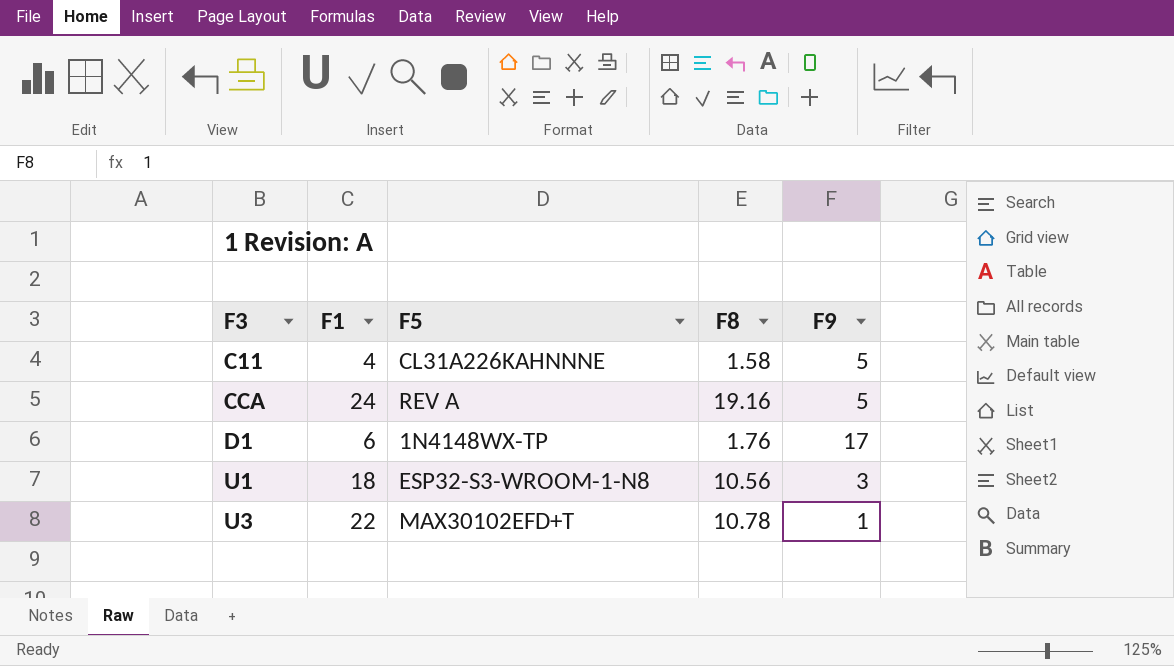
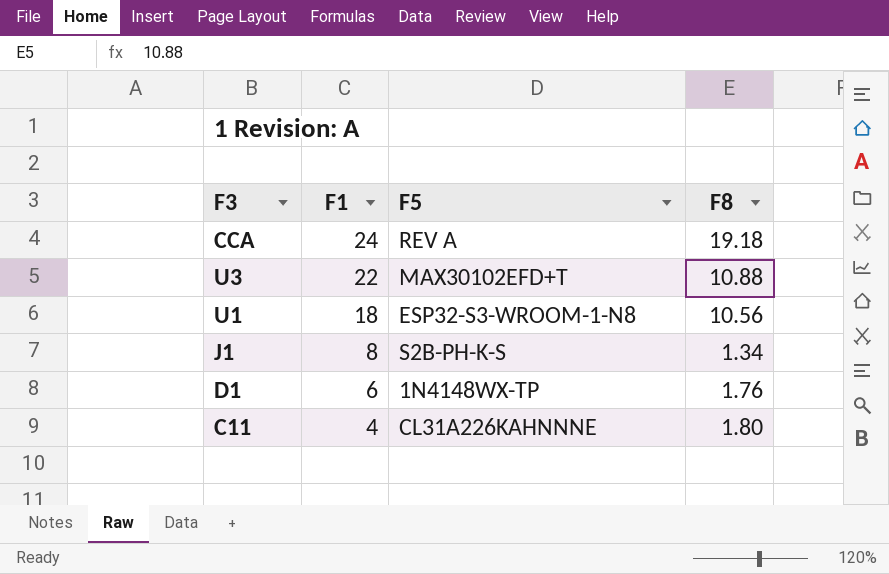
row order: F3 ascending -> F1 descending
column F9 | position: 5 -> none
CCA | F8: 19.16 -> 19.18
U3 | F8: 10.78 -> 10.88
row J1: none -> 8 | S2B-PH-K-S | 1.34
C11 | F8: 1.58 -> 1.80

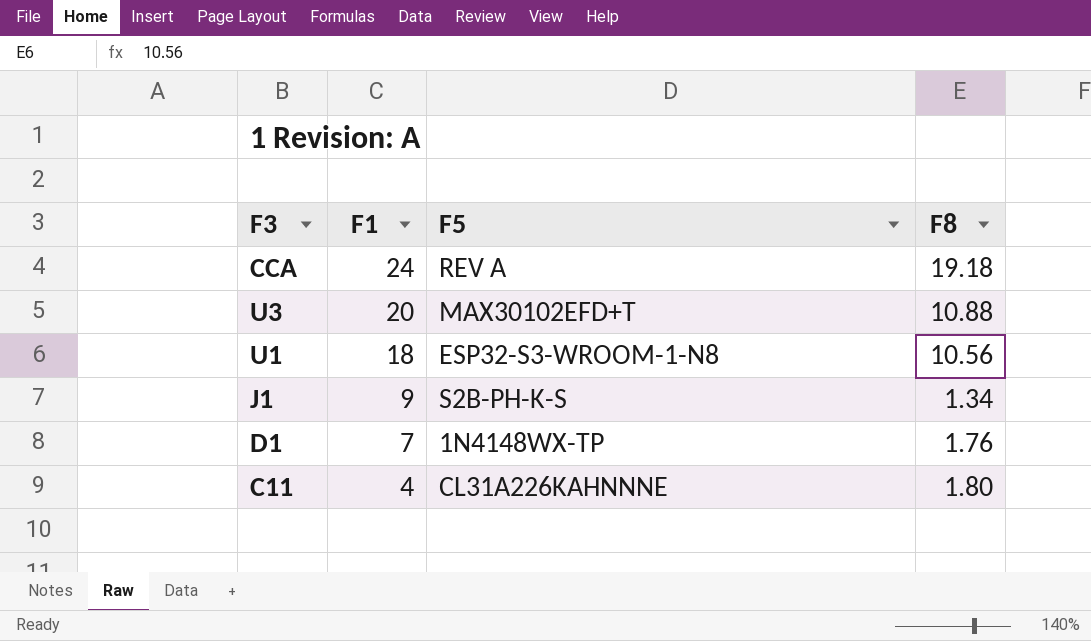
U3 | F1: 22 -> 20
J1 | F1: 8 -> 9
D1 | F1: 6 -> 7

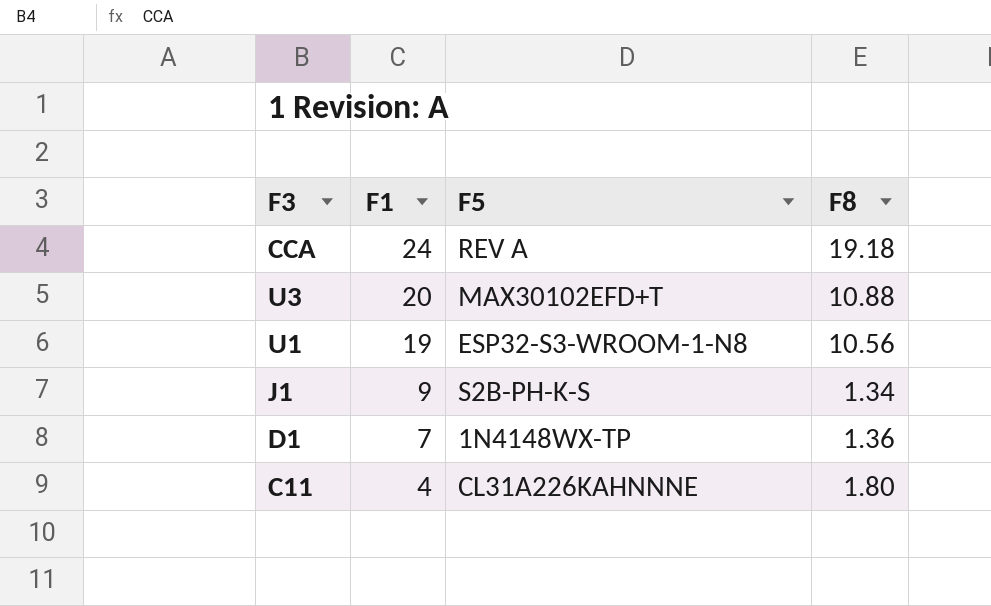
U1 | F1: 18 -> 19
D1 | F8: 1.76 -> 1.36

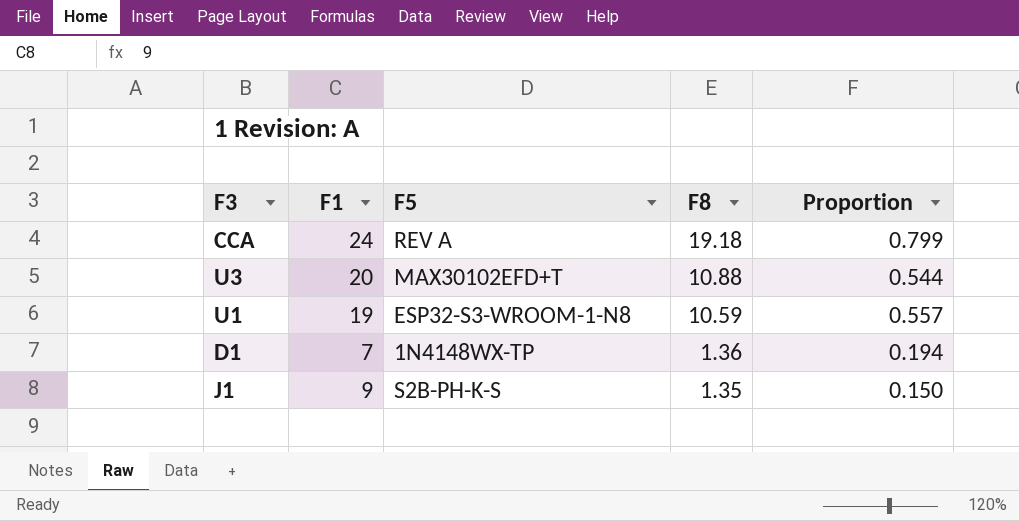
row order: F1 descending -> F8 descending
column Proportion | formula: none -> [F8] / [F1]
row C11: 4 | CL31A226KAHNNNE | 1.80 -> none
U1 | F8: 10.56 -> 10.59
J1 | F8: 1.34 -> 1.35

